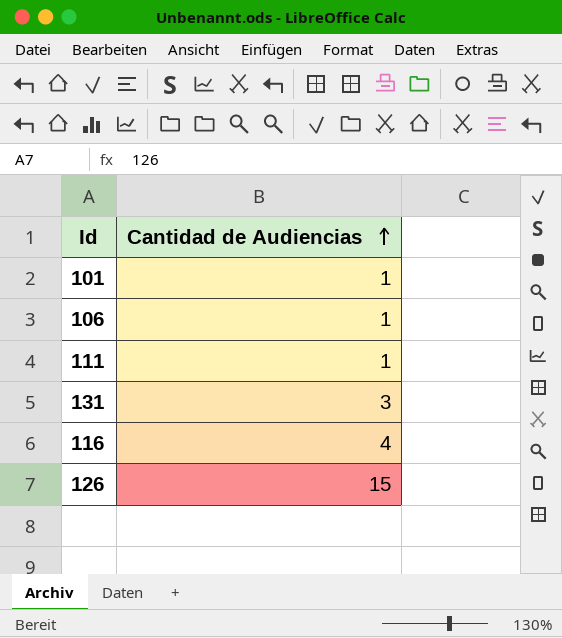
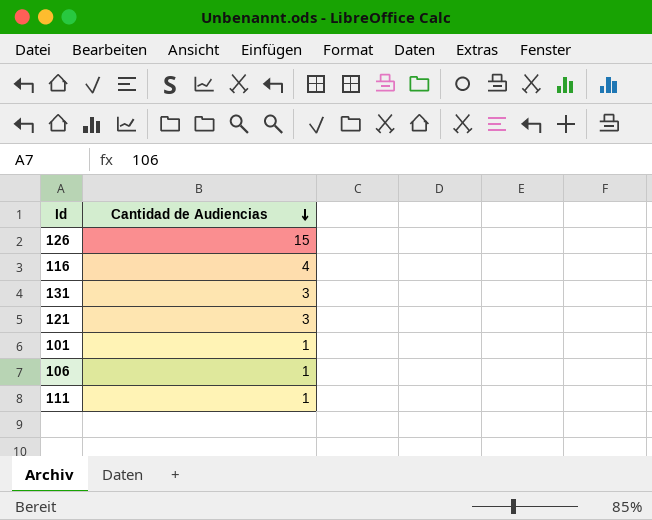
row order: Cantidad de Audiencias ascending -> Cantidad de Audiencias descending
row 121: none -> 3

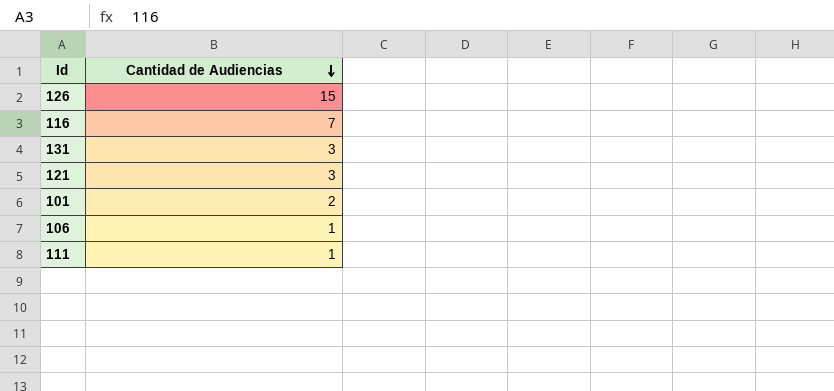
116 | Cantidad de Audiencias: 4 -> 7
101 | Cantidad de Audiencias: 1 -> 2

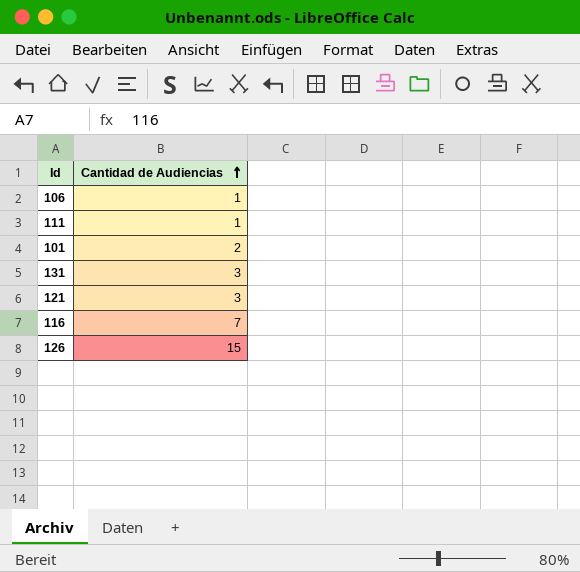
row order: Cantidad de Audiencias descending -> Cantidad de Audiencias ascending

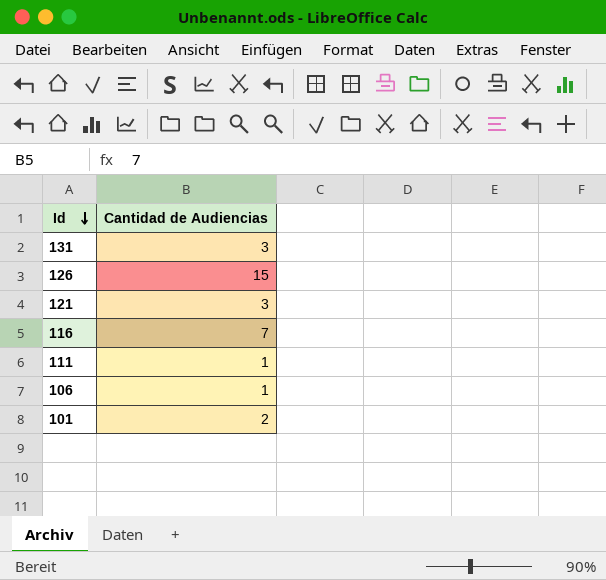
row order: Cantidad de Audiencias ascending -> Id descending

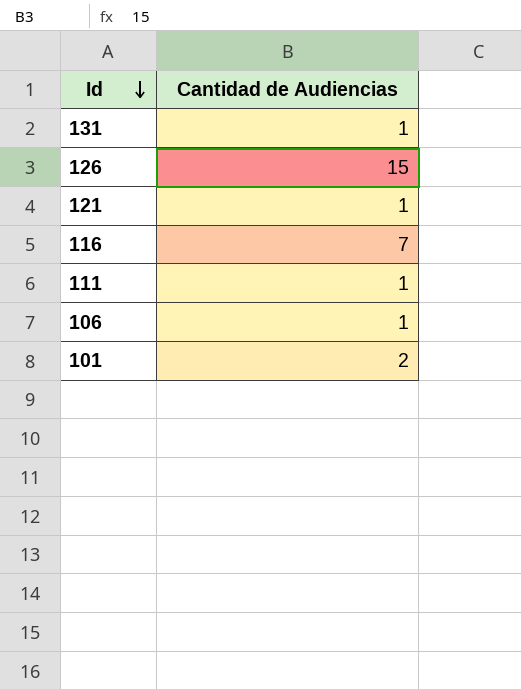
131 | Cantidad de Audiencias: 3 -> 1
121 | Cantidad de Audiencias: 3 -> 1

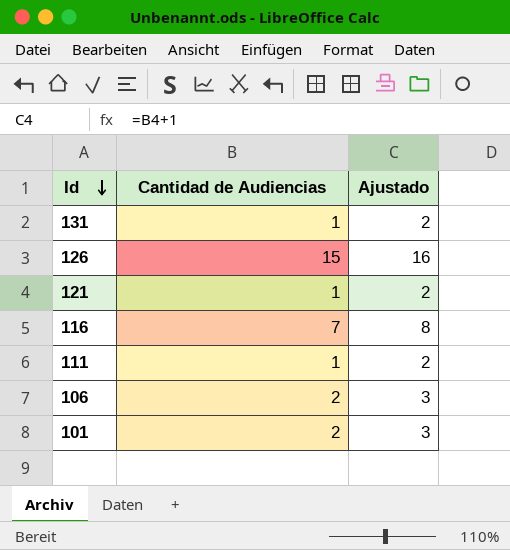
column Ajustado | formula: none -> [Cantidad de Audiencias] + 1
106 | Cantidad de Audiencias: 1 -> 2

